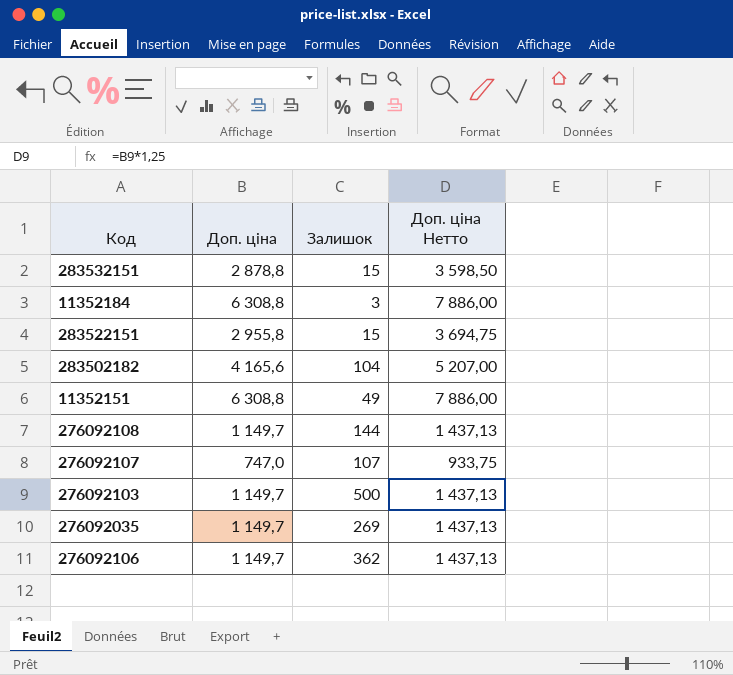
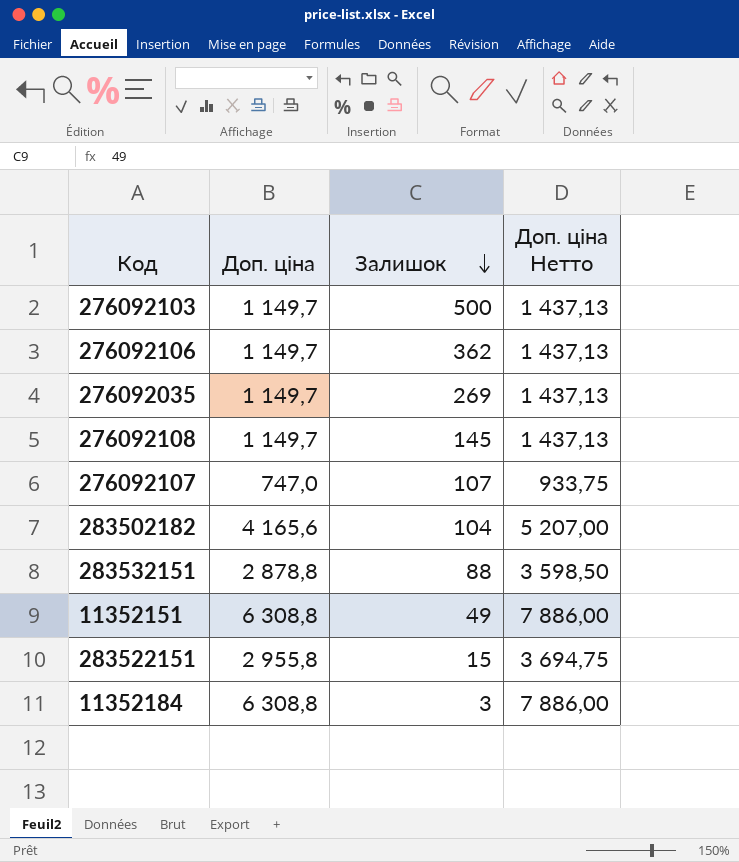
row order: none -> Залишок descending
276092108 | Залишок: 144 -> 145
283532151 | Залишок: 15 -> 88

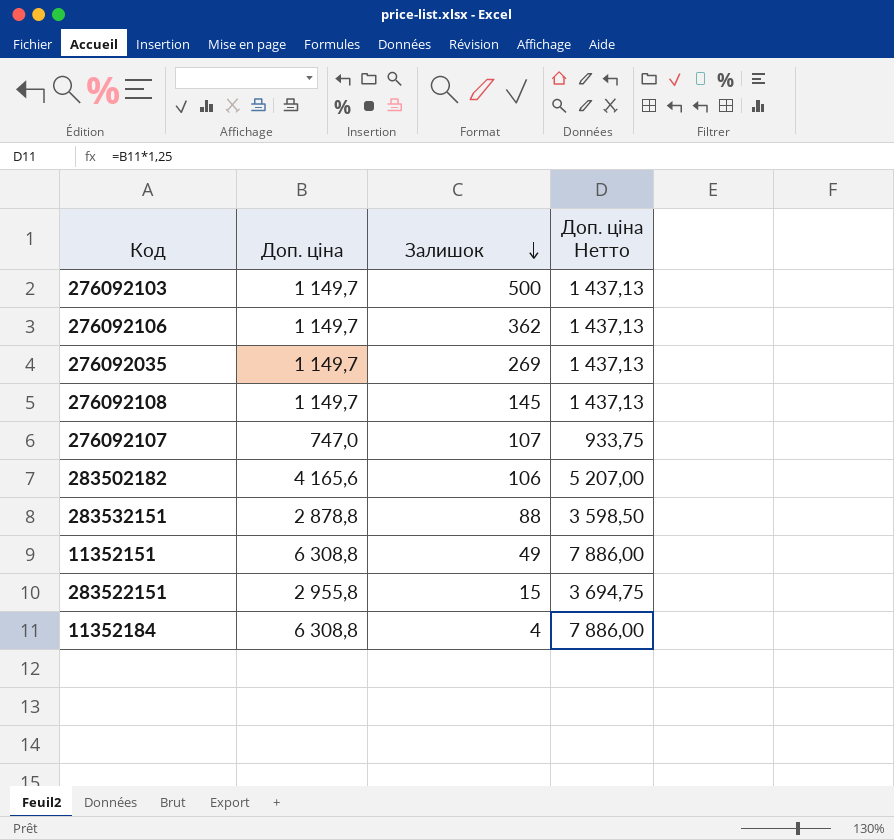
283502182 | Залишок: 104 -> 106
11352184 | Залишок: 3 -> 4

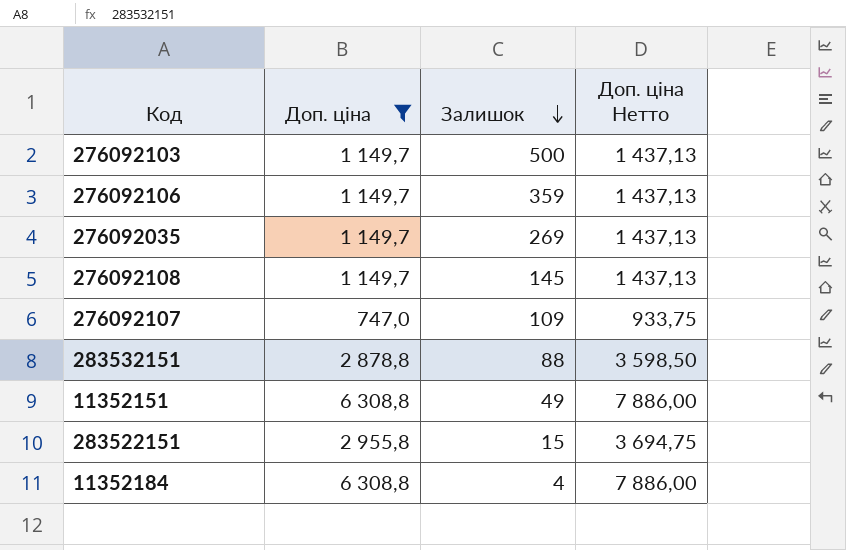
filter: none -> Доп. ціна != 4 165,6
276092106 | Залишок: 362 -> 359
276092107 | Залишок: 107 -> 109

